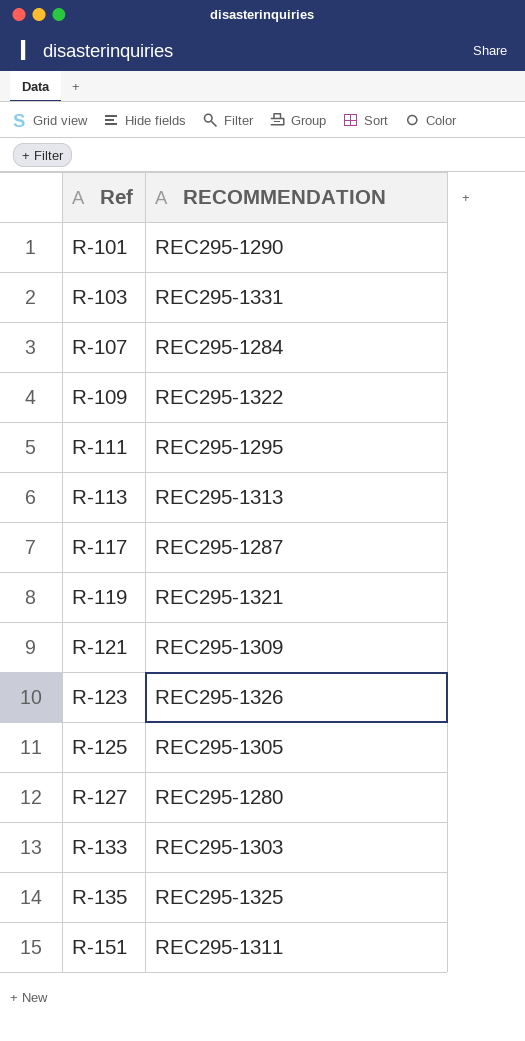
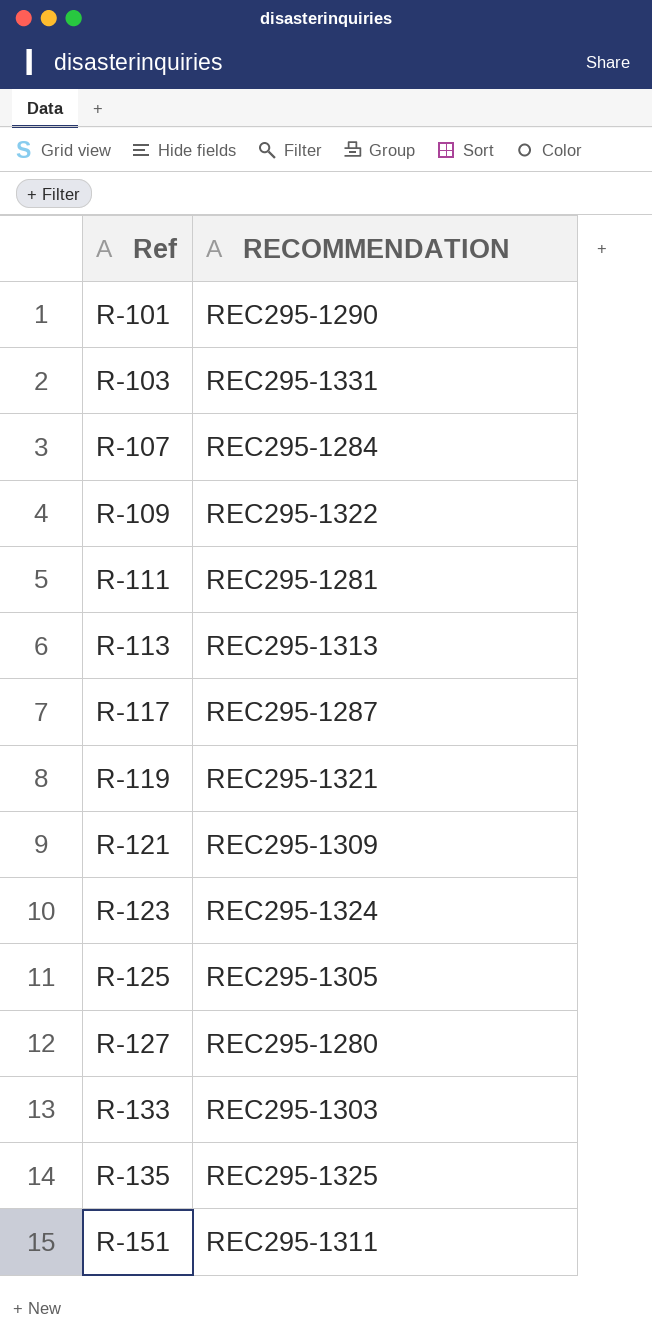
R-111 | RECOMMENDATION: REC295-1295 -> REC295-1281
R-123 | RECOMMENDATION: REC295-1326 -> REC295-1324

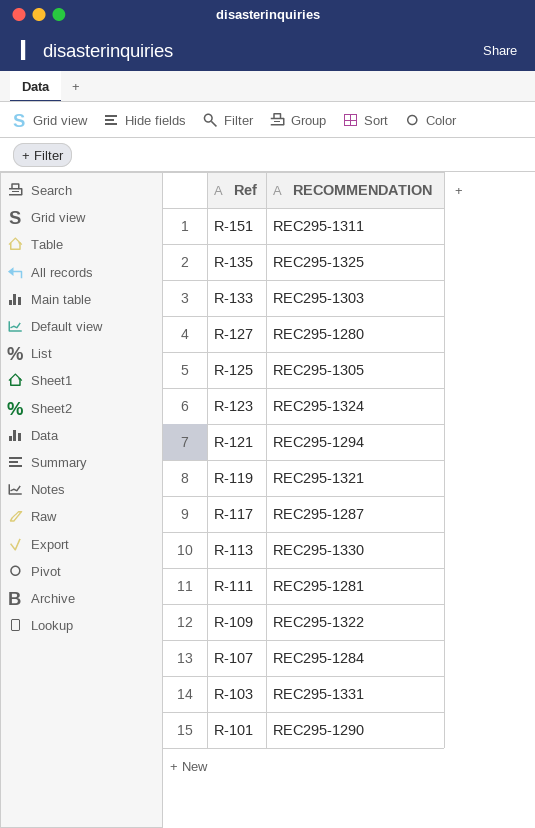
row order: Ref ascending -> Ref descending
R-121 | RECOMMENDATION: REC295-1309 -> REC295-1294
R-113 | RECOMMENDATION: REC295-1313 -> REC295-1330

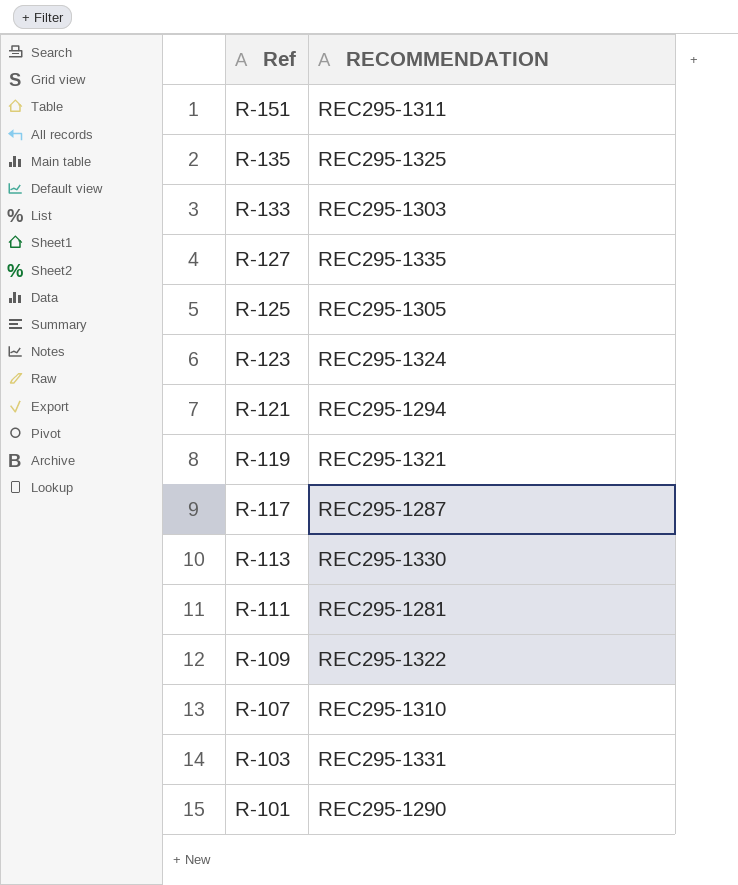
R-127 | RECOMMENDATION: REC295-1280 -> REC295-1335
R-107 | RECOMMENDATION: REC295-1284 -> REC295-1310

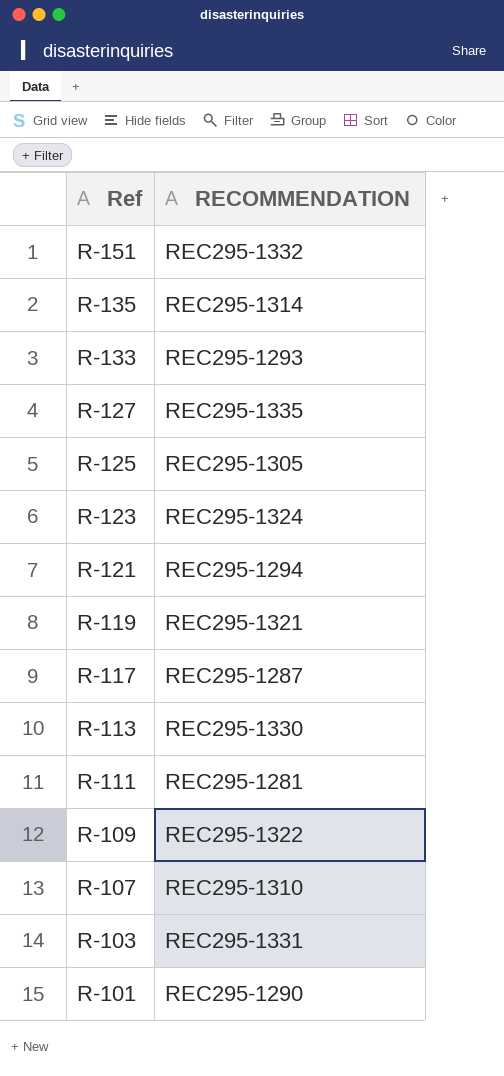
R-151 | RECOMMENDATION: REC295-1311 -> REC295-1332
R-135 | RECOMMENDATION: REC295-1325 -> REC295-1314
R-133 | RECOMMENDATION: REC295-1303 -> REC295-1293

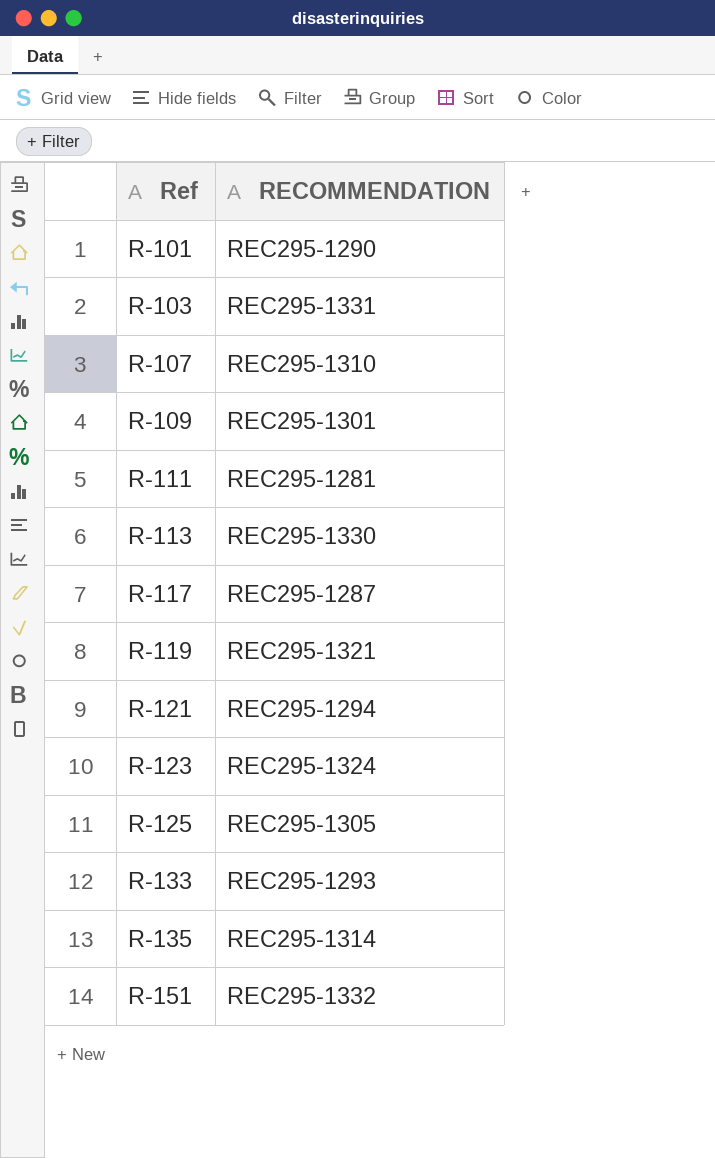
row order: Ref descending -> Ref ascending
row R-127: REC295-1335 -> none
R-109 | RECOMMENDATION: REC295-1322 -> REC295-1301

